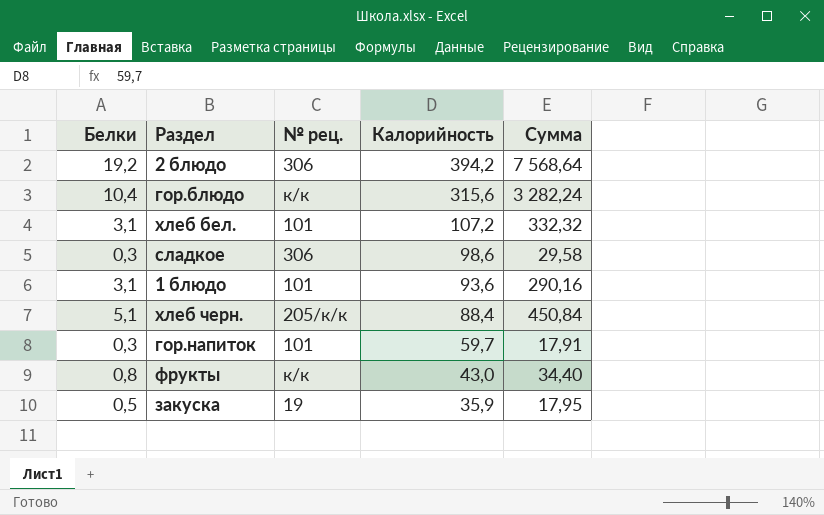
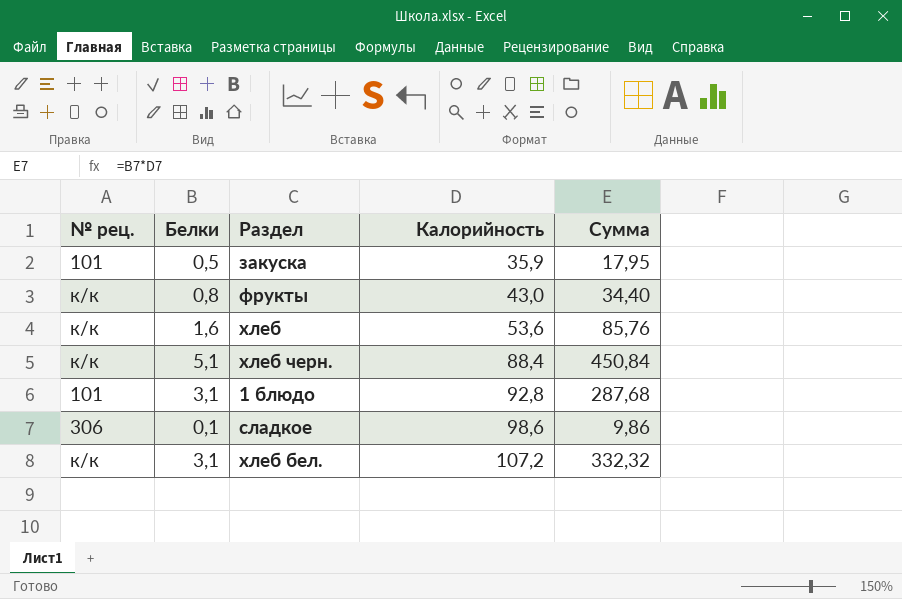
row order: Калорийность descending -> Калорийность ascending
column № рец. | position: 3 -> 1
row 2 блюдо: 19,2 | 306 | 394,2 | 7 568,64 -> none
row гор.блюдо: 10,4 | к/к | 315,6 | 3 282,24 -> none
row гор.напиток: 0,3 | 101 | 59,7 | 17,91 -> none
закуска | № рец.: 19 -> 101
row хлеб: none -> к/к | 1,6 | 53,6 | 85,76
хлеб черн. | № рец.: 205/к/к -> к/к
1 блюдо | Калорийность: 93,6 -> 92,8
1 блюдо | Сумма: 290,16 -> 287,68
сладкое | Белки: 0,3 -> 0,1
сладкое | Сумма: 29,58 -> 9,86
хлеб бел. | № рец.: 101 -> к/к

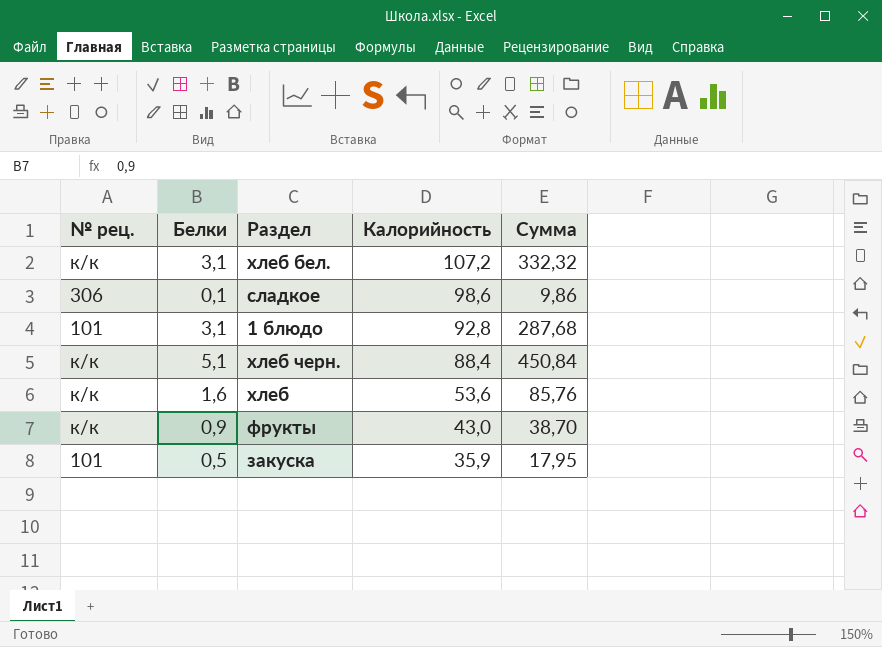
row order: Калорийность ascending -> Калорийность descending
фрукты | Белки: 0,8 -> 0,9
фрукты | Сумма: 34,40 -> 38,70

